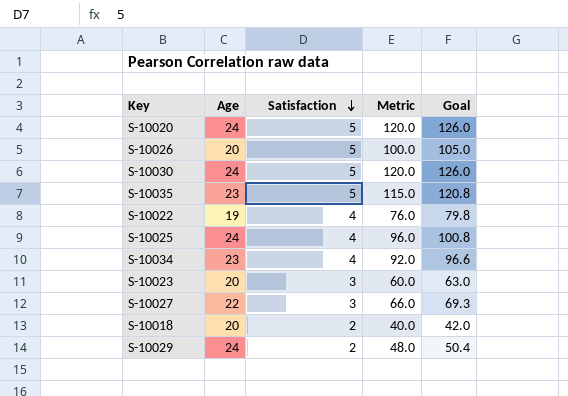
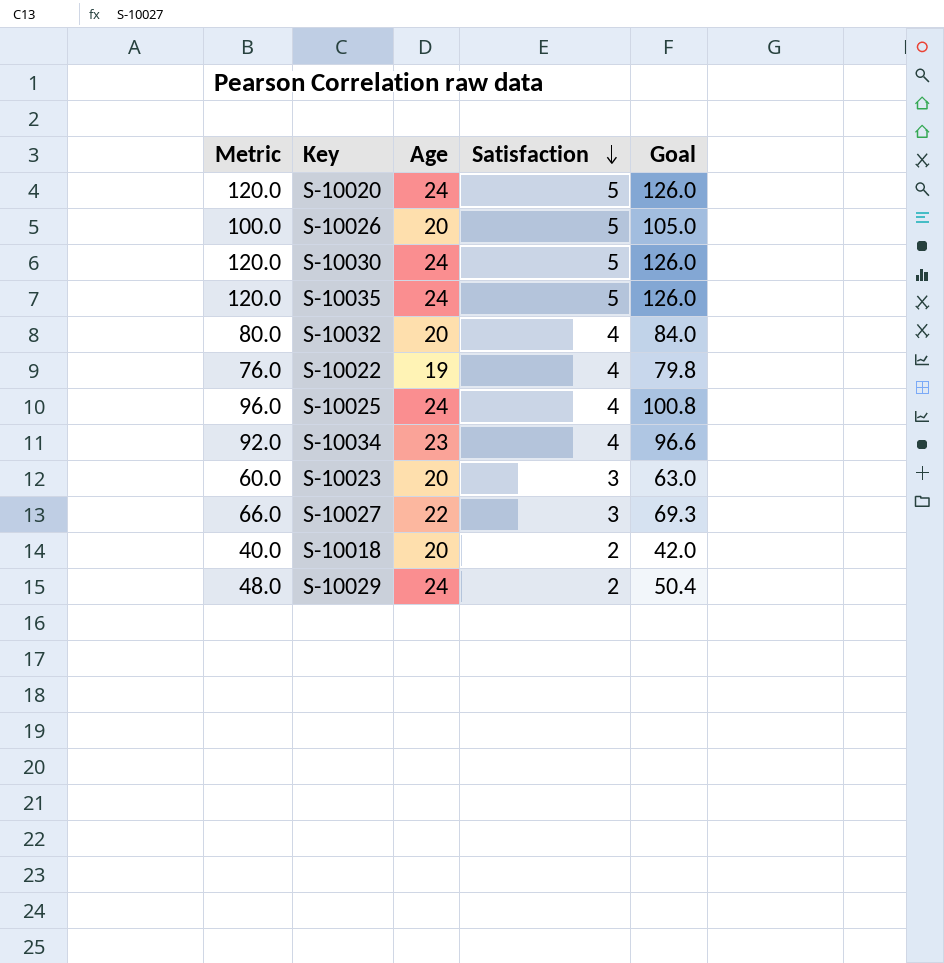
column Metric | position: 4 -> 1
S-10035 | Metric: 115.0 -> 120.0
S-10035 | Age: 23 -> 24
S-10035 | Goal: 120.8 -> 126.0
row S-10032: none -> 80.0 | 20 | 4 | 84.0

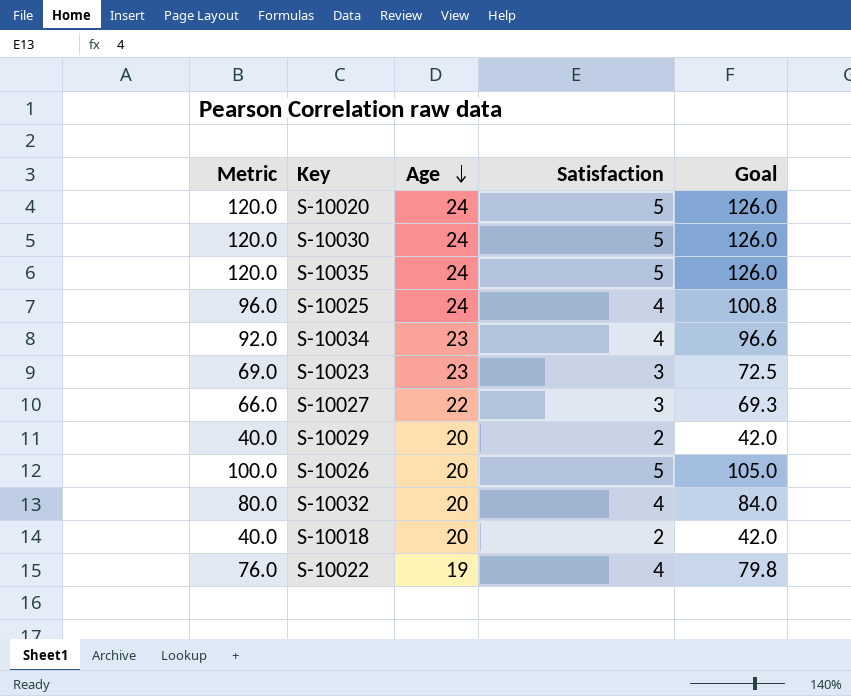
row order: Satisfaction descending -> Age descending
S-10023 | Metric: 60.0 -> 69.0
S-10023 | Age: 20 -> 23
S-10023 | Goal: 63.0 -> 72.5
S-10029 | Metric: 48.0 -> 40.0
S-10029 | Age: 24 -> 20
S-10029 | Goal: 50.4 -> 42.0

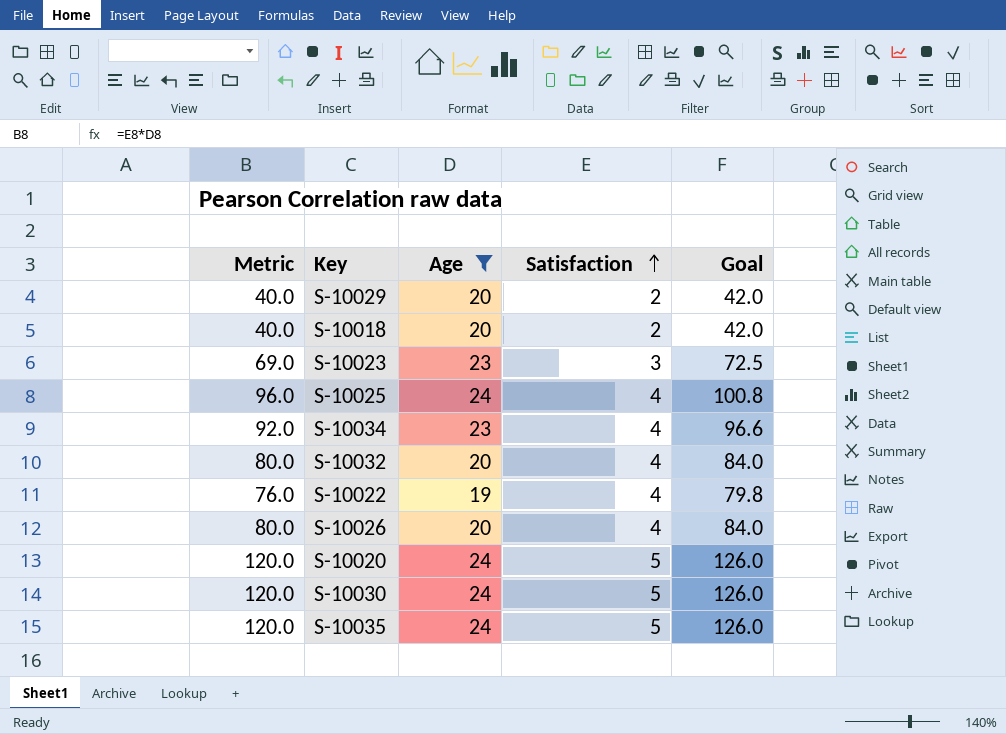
filter: none -> Age != 22
row order: Age descending -> Satisfaction ascending
S-10026 | Metric: 100.0 -> 80.0
S-10026 | Satisfaction: 5 -> 4
S-10026 | Goal: 105.0 -> 84.0

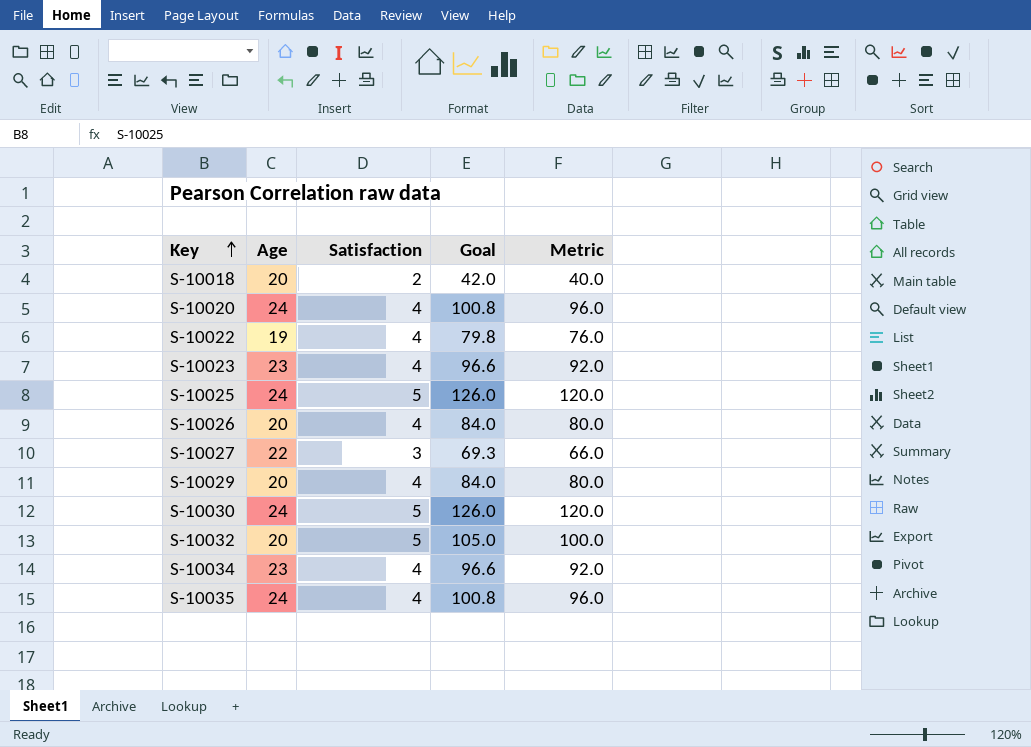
filter: Age != 22 -> none
row order: Satisfaction ascending -> Key ascending
column Metric | position: 1 -> 5
S-10020 | Satisfaction: 5 -> 4
S-10020 | Goal: 126.0 -> 100.8
S-10020 | Metric: 120.0 -> 96.0
S-10023 | Satisfaction: 3 -> 4
S-10023 | Goal: 72.5 -> 96.6
S-10023 | Metric: 69.0 -> 92.0
S-10025 | Satisfaction: 4 -> 5
S-10025 | Goal: 100.8 -> 126.0
S-10025 | Metric: 96.0 -> 120.0
S-10029 | Satisfaction: 2 -> 4
S-10029 | Goal: 42.0 -> 84.0
S-10029 | Metric: 40.0 -> 80.0
S-10032 | Satisfaction: 4 -> 5
S-10032 | Goal: 84.0 -> 105.0
S-10032 | Metric: 80.0 -> 100.0
S-10035 | Satisfaction: 5 -> 4
S-10035 | Goal: 126.0 -> 100.8
S-10035 | Metric: 120.0 -> 96.0

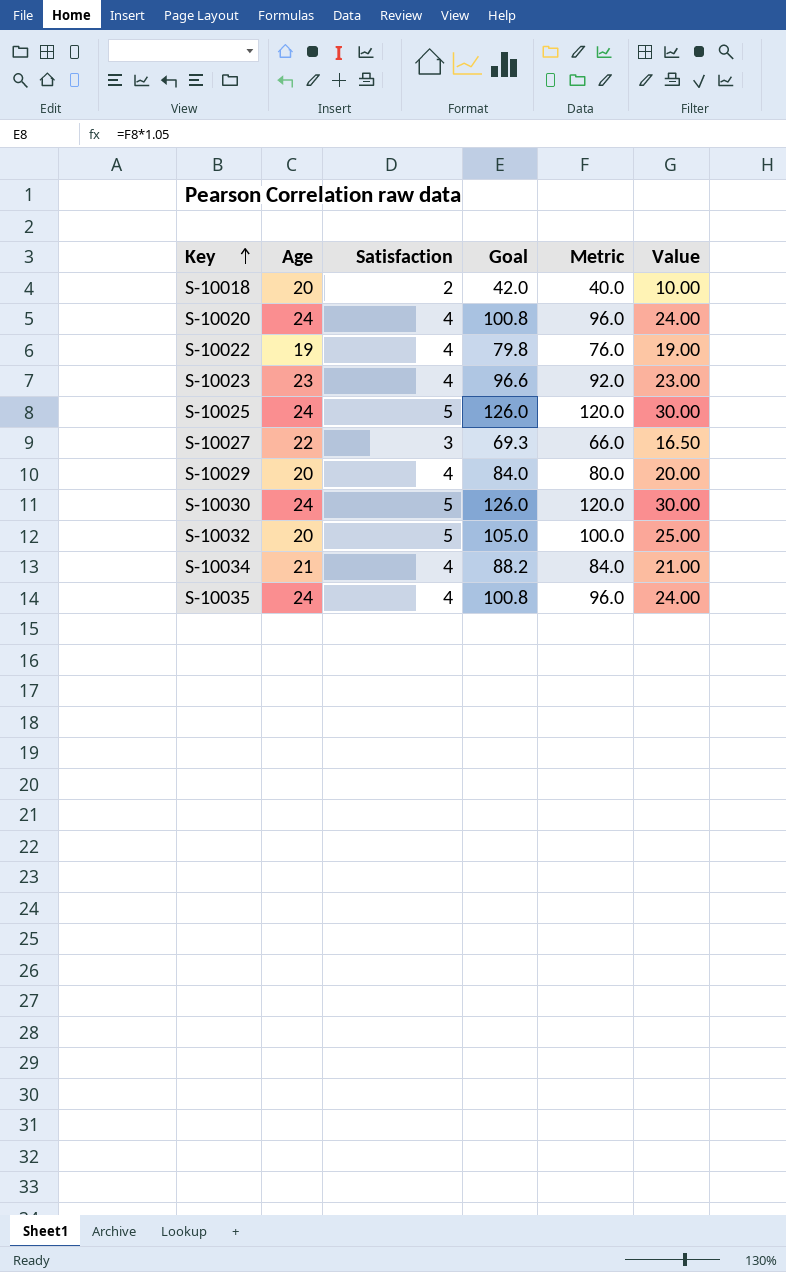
column Value | formula: none -> [Metric] * 0.25
row S-10026: 20 | 4 | 84.0 | 80.0 -> none
S-10034 | Age: 23 -> 21
S-10034 | Goal: 96.6 -> 88.2
S-10034 | Metric: 92.0 -> 84.0

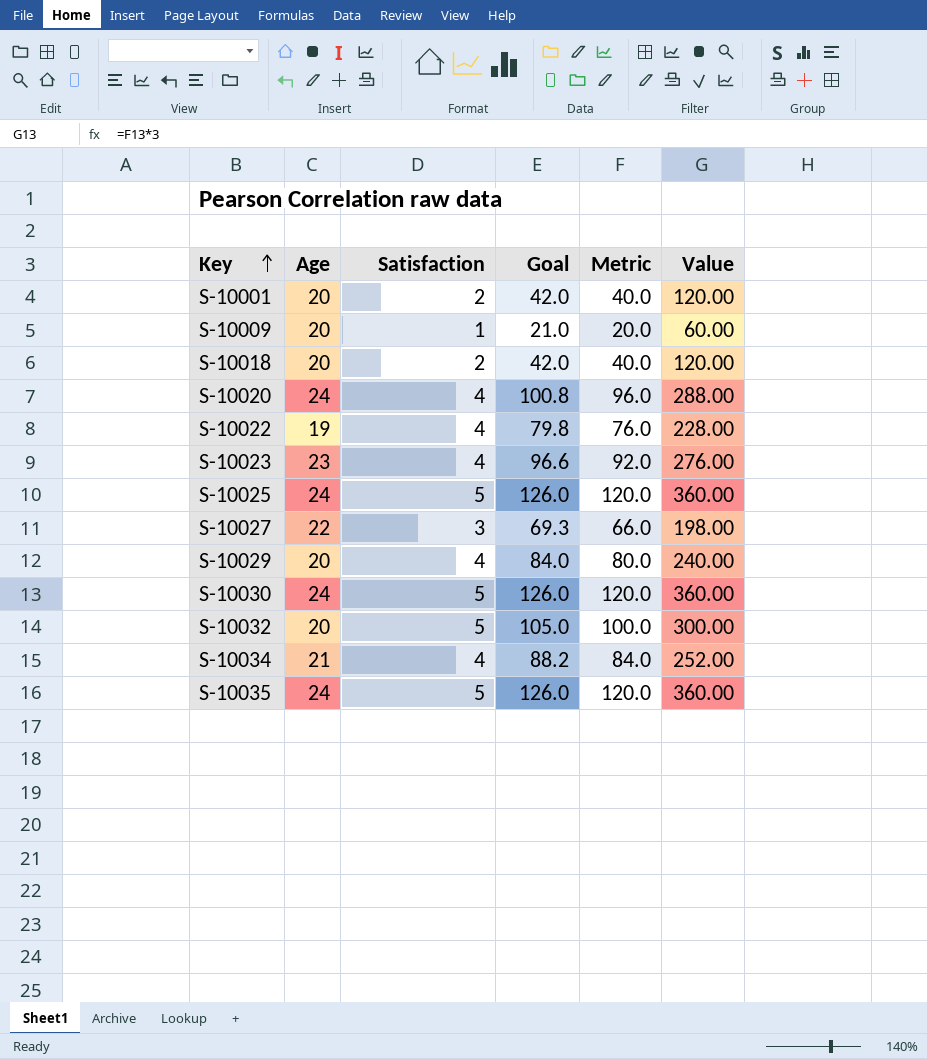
column Value | formula: [Metric] * 0.25 -> [Metric] * 3
row S-10001: none -> 20 | 2 | 42.0 | 40.0 | 120.00
row S-10009: none -> 20 | 1 | 21.0 | 20.0 | 60.00
S-10035 | Satisfaction: 4 -> 5
S-10035 | Goal: 100.8 -> 126.0
S-10035 | Metric: 96.0 -> 120.0

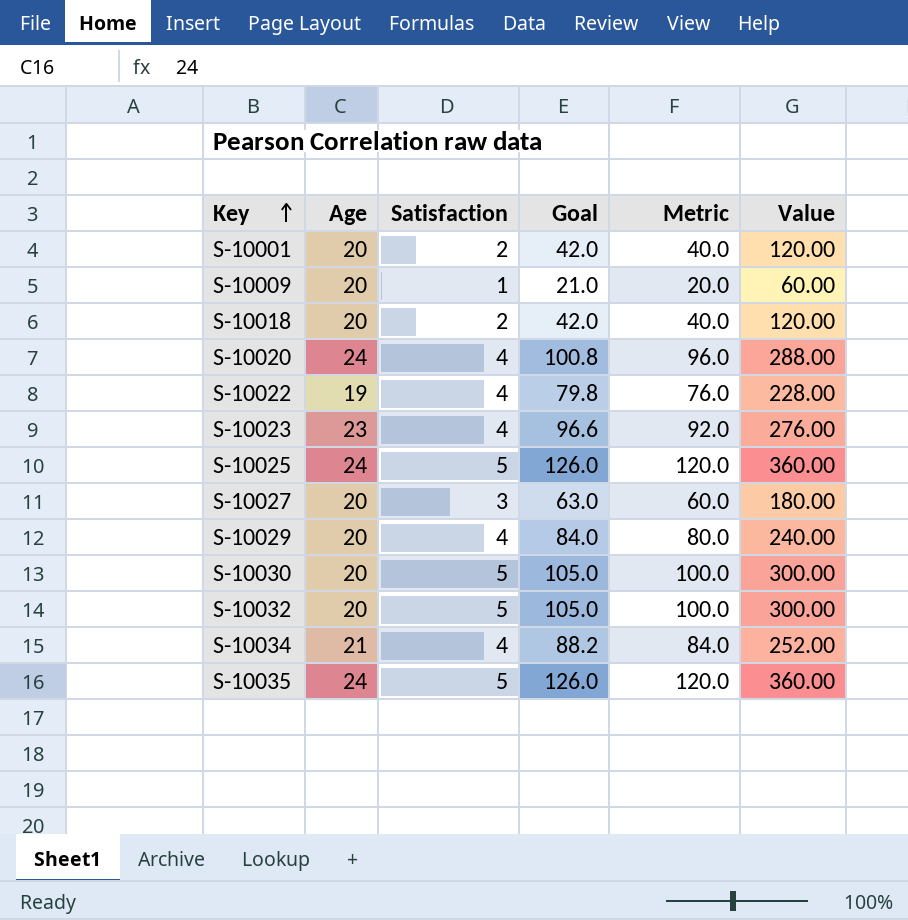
S-10027 | Age: 22 -> 20
S-10027 | Goal: 69.3 -> 63.0
S-10027 | Metric: 66.0 -> 60.0
S-10027 | Value: 198.00 -> 180.00
S-10030 | Age: 24 -> 20
S-10030 | Goal: 126.0 -> 105.0
S-10030 | Metric: 120.0 -> 100.0
S-10030 | Value: 360.00 -> 300.00

